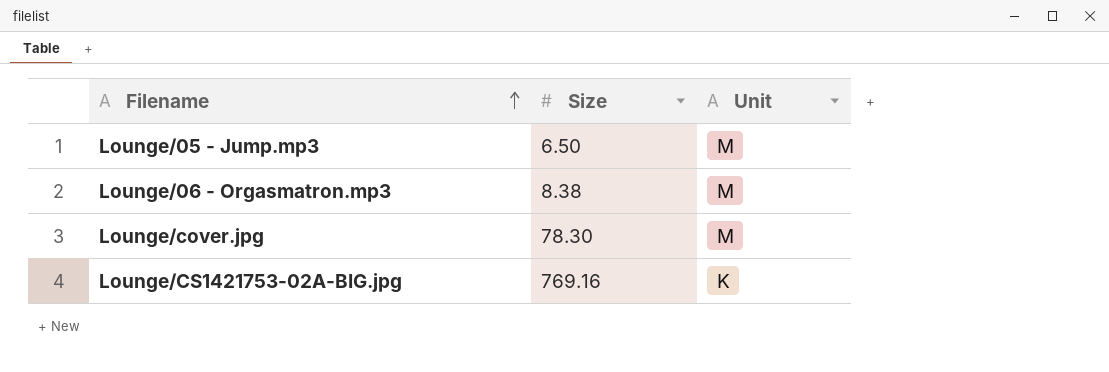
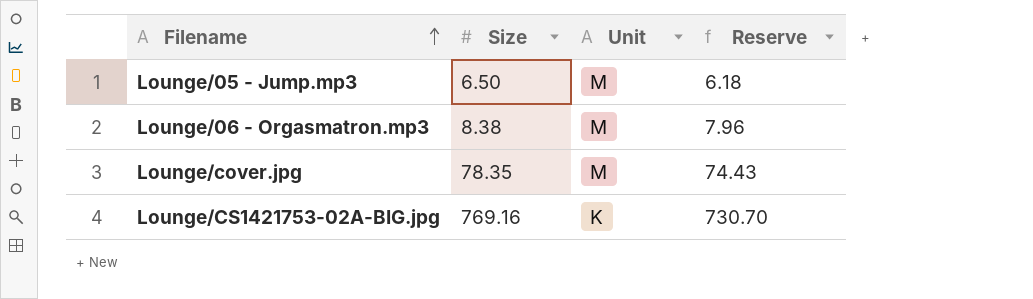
column Reserve | formula: none -> [Size] * 0.95
Lounge/cover.jpg | Size: 78.30 -> 78.35

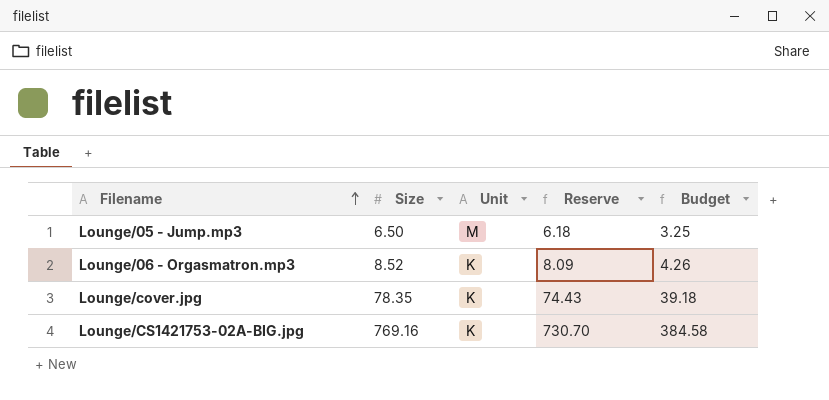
column Budget | formula: none -> [Size] * 0.5
Lounge/06 - Orgasmatron.mp3 | Size: 8.38 -> 8.52
Lounge/06 - Orgasmatron.mp3 | Unit: M -> K
Lounge/06 - Orgasmatron.mp3 | Reserve: 7.96 -> 8.09
Lounge/cover.jpg | Unit: M -> K

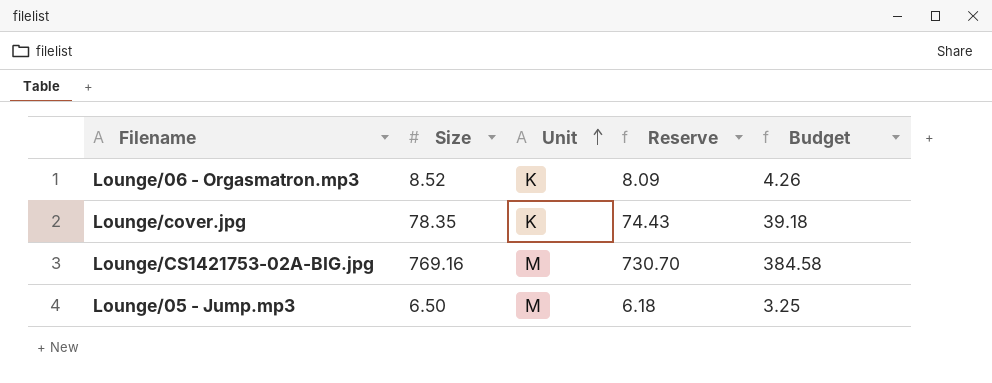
row order: Filename ascending -> Unit ascending
Lounge/CS1421753-02A-BIG.jpg | Unit: K -> M

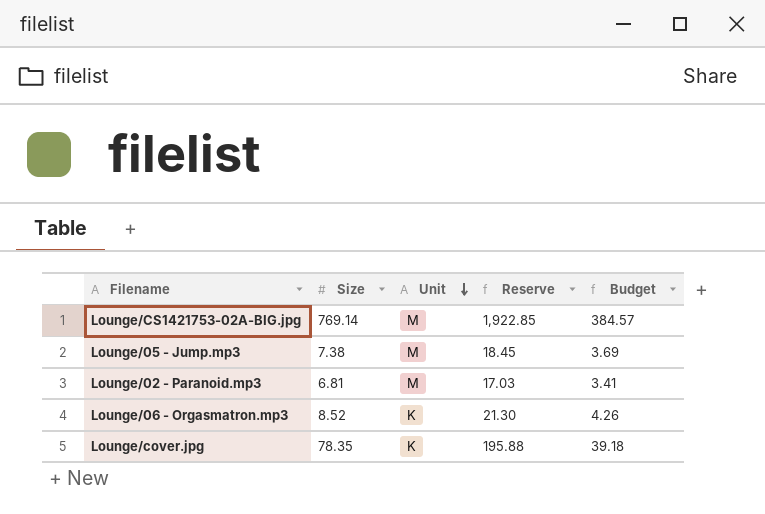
row order: Unit ascending -> Unit descending
column Reserve | formula: [Size] * 0.95 -> [Size] * 2.5
Lounge/CS1421753-02A-BIG.jpg | Size: 769.16 -> 769.14
Lounge/CS1421753-02A-BIG.jpg | Budget: 384.58 -> 384.57
Lounge/05 - Jump.mp3 | Size: 6.50 -> 7.38
Lounge/05 - Jump.mp3 | Budget: 3.25 -> 3.69
row Lounge/02 - Paranoid.mp3: none -> 6.81 | M | 17.03 | 3.41

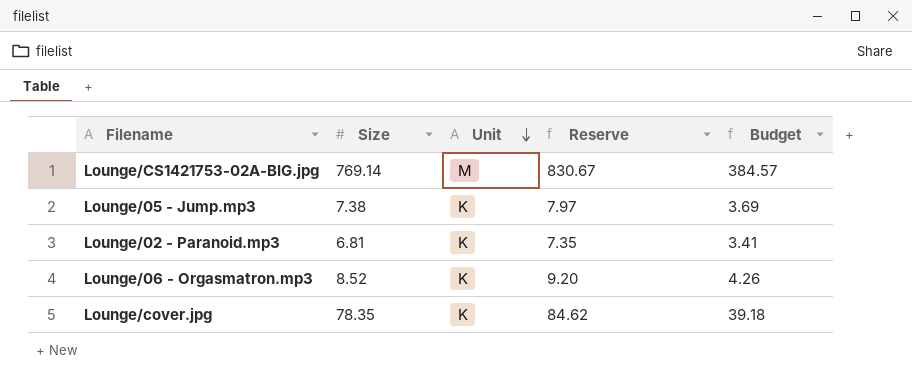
column Reserve | formula: [Size] * 2.5 -> [Size] * 1.08
Lounge/05 - Jump.mp3 | Unit: M -> K
Lounge/02 - Paranoid.mp3 | Unit: M -> K

